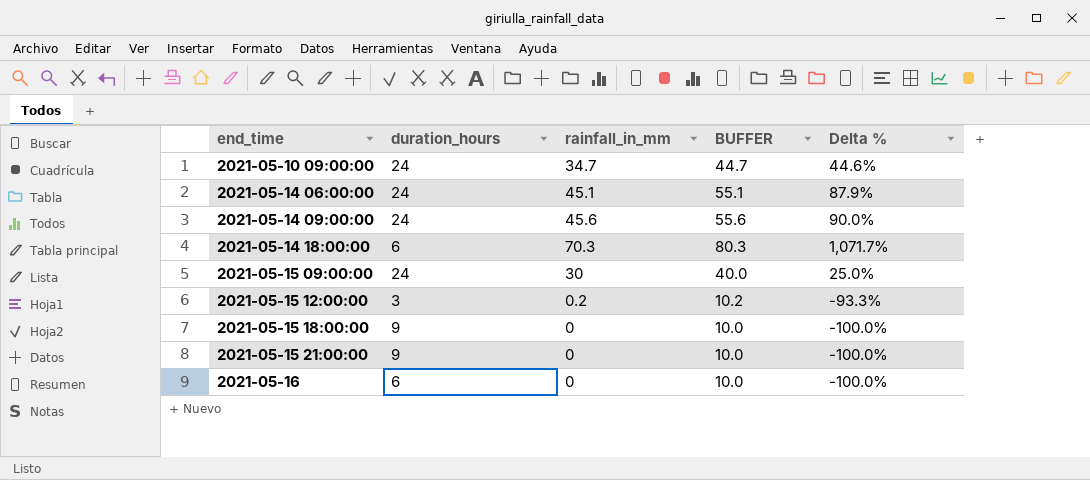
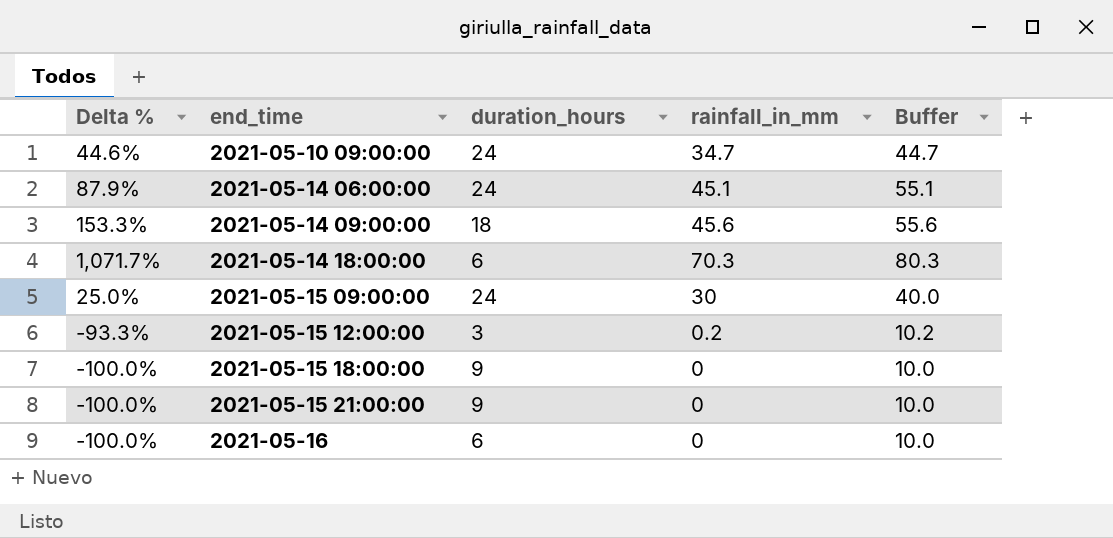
column Delta % | position: 5 -> 1
column name: BUFFER -> Buffer
2021-05-14 09:00:00 | Delta %: 90.0% -> 153.3%
2021-05-14 09:00:00 | duration_hours: 24 -> 18

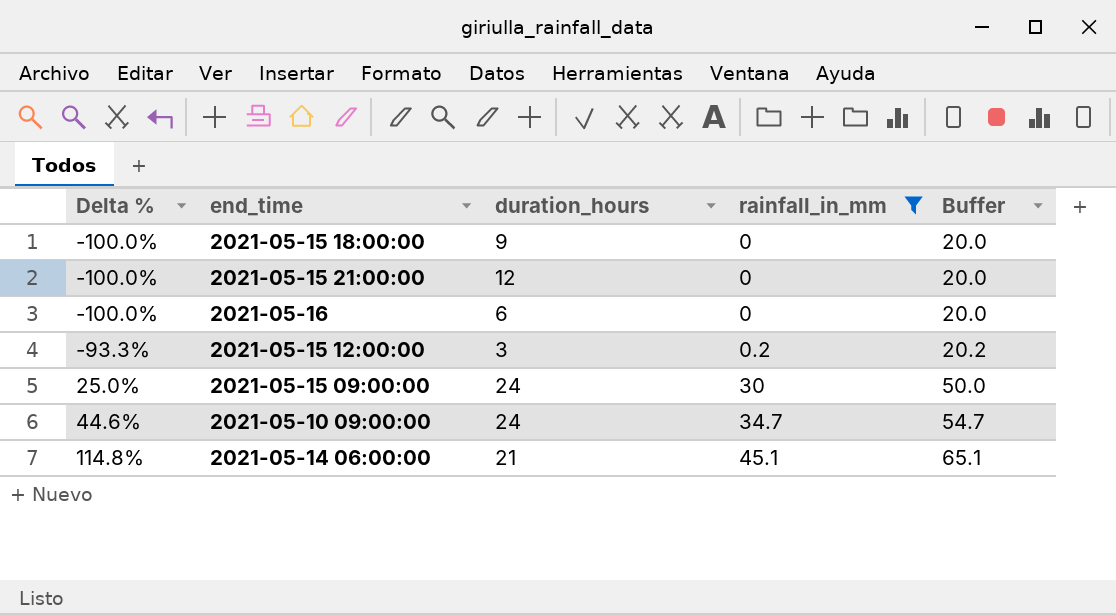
filter: none -> rainfall_in_mm <= 45.1
row order: end_time ascending -> Delta % ascending
column Buffer | formula: [rainfall_in_mm] + 10 -> [rainfall_in_mm] + 20
2021-05-15 21:00:00 | duration_hours: 9 -> 12
2021-05-14 06:00:00 | Delta %: 87.9% -> 114.8%
2021-05-14 06:00:00 | duration_hours: 24 -> 21

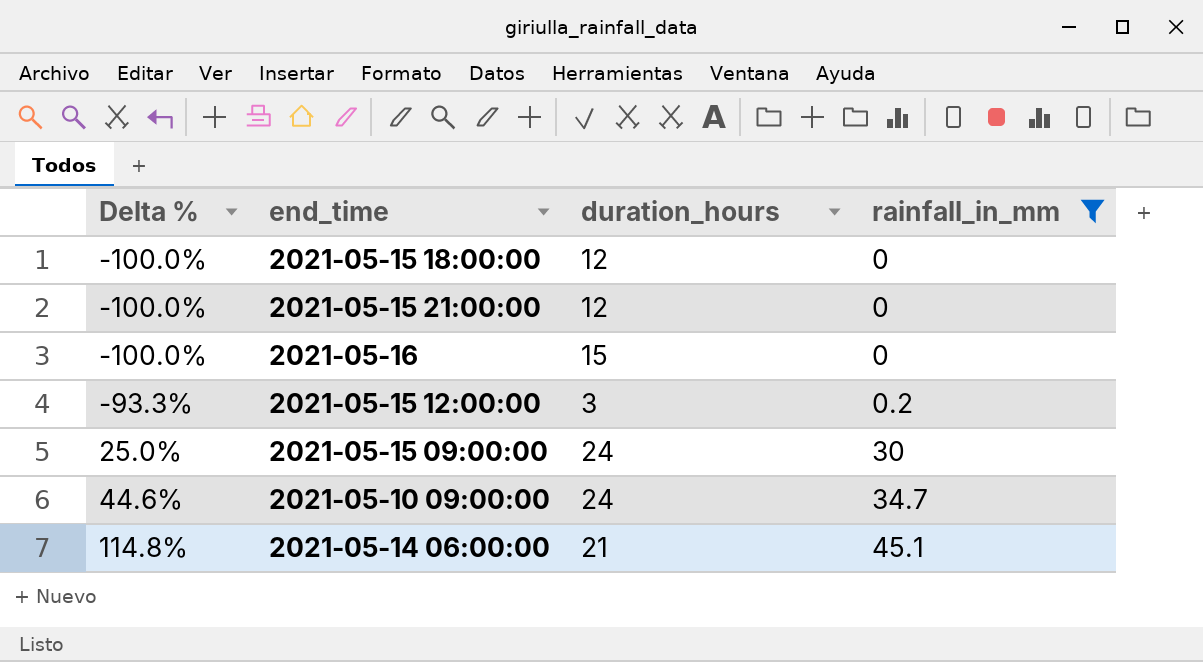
column Buffer | formula: [rainfall_in_mm] + 20 -> none
2021-05-15 18:00:00 | duration_hours: 9 -> 12
2021-05-16 | duration_hours: 6 -> 15

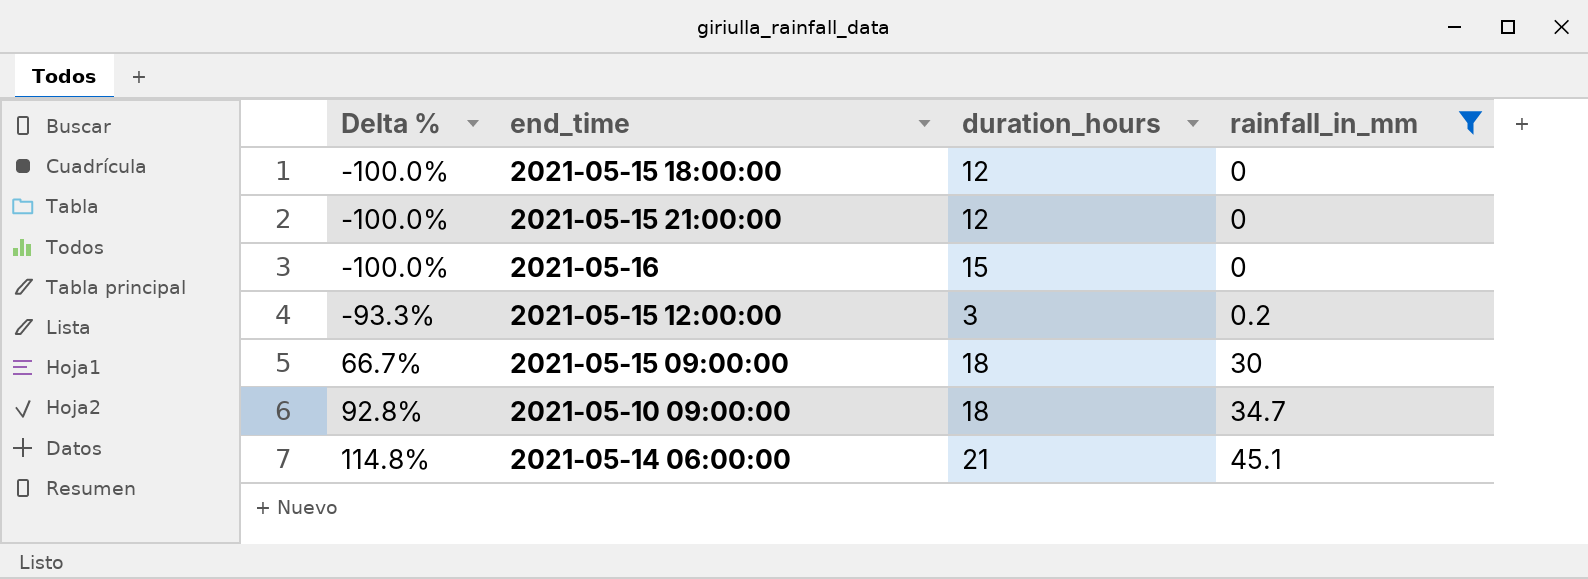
2021-05-15 09:00:00 | Delta %: 25.0% -> 66.7%
2021-05-15 09:00:00 | duration_hours: 24 -> 18
2021-05-10 09:00:00 | Delta %: 44.6% -> 92.8%
2021-05-10 09:00:00 | duration_hours: 24 -> 18

